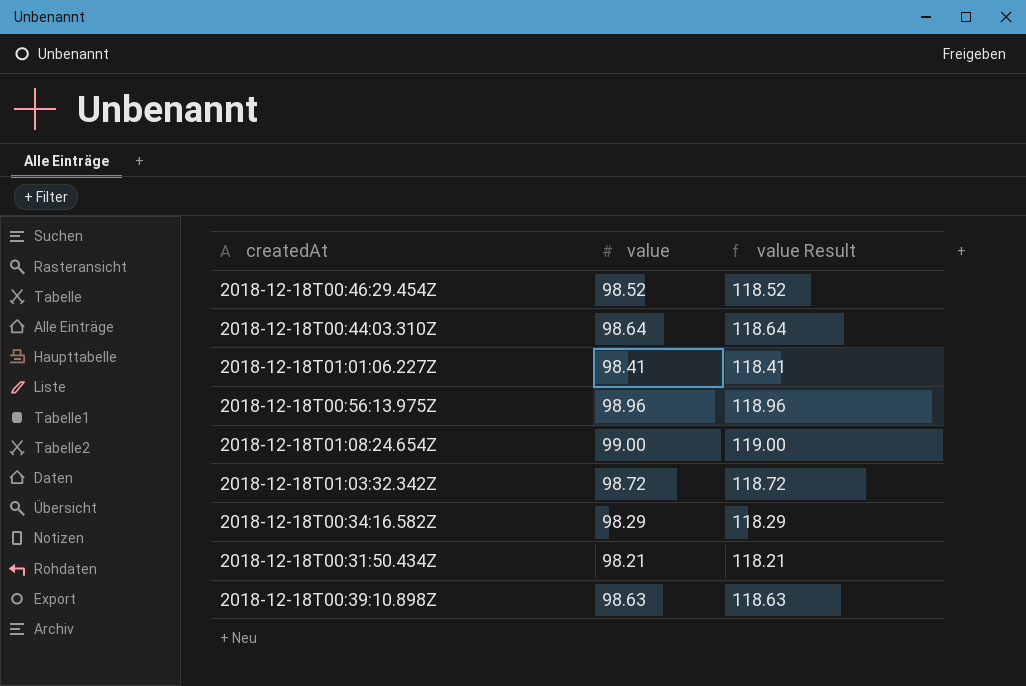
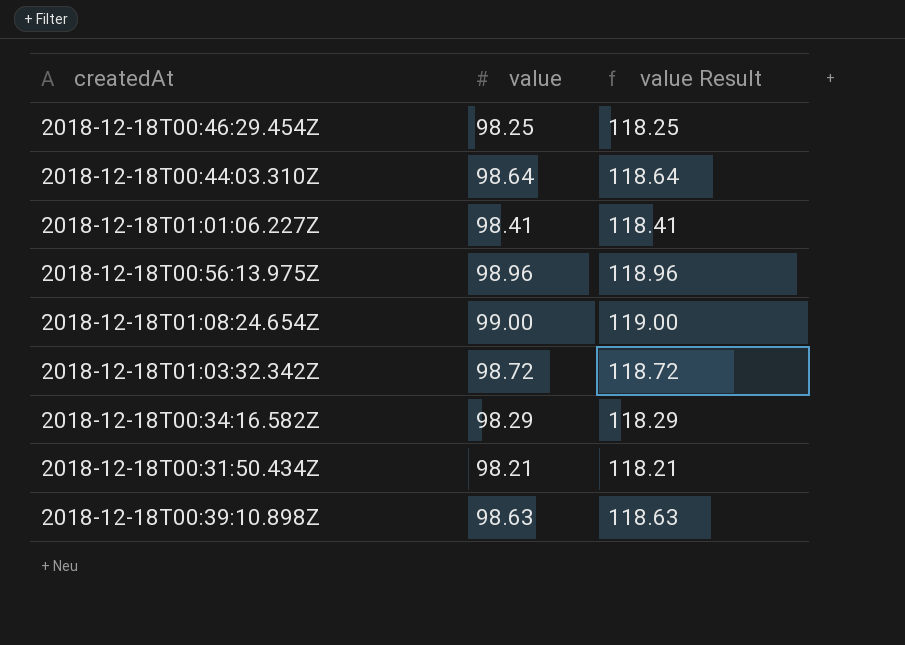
2018-12-18T00:46:29.454Z | value: 98.52 -> 98.25
2018-12-18T00:46:29.454Z | value Result: 118.52 -> 118.25

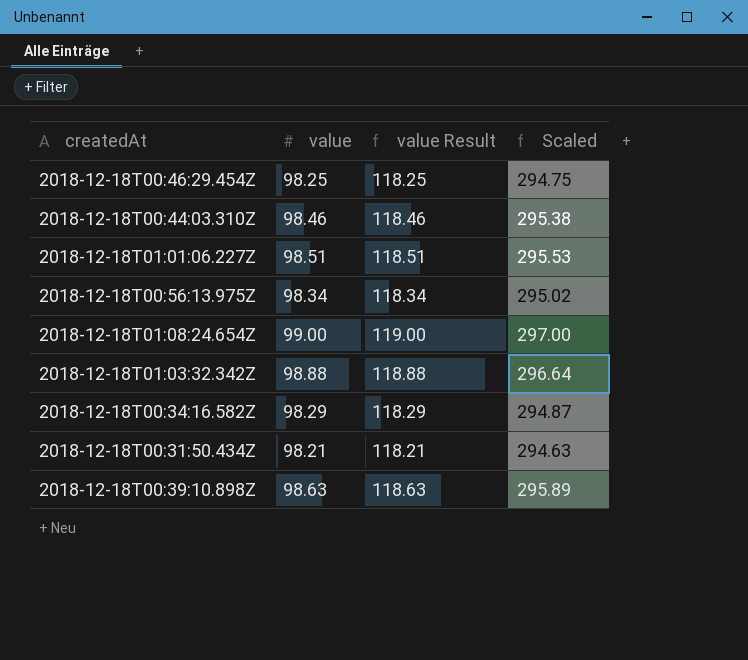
column Scaled | formula: none -> [value] * 3
2018-12-18T00:44:03.310Z | value: 98.64 -> 98.46
2018-12-18T00:44:03.310Z | value Result: 118.64 -> 118.46
2018-12-18T01:01:06.227Z | value: 98.41 -> 98.51
2018-12-18T01:01:06.227Z | value Result: 118.41 -> 118.51
2018-12-18T00:56:13.975Z | value: 98.96 -> 98.34
2018-12-18T00:56:13.975Z | value Result: 118.96 -> 118.34
2018-12-18T01:03:32.342Z | value: 98.72 -> 98.88
2018-12-18T01:03:32.342Z | value Result: 118.72 -> 118.88

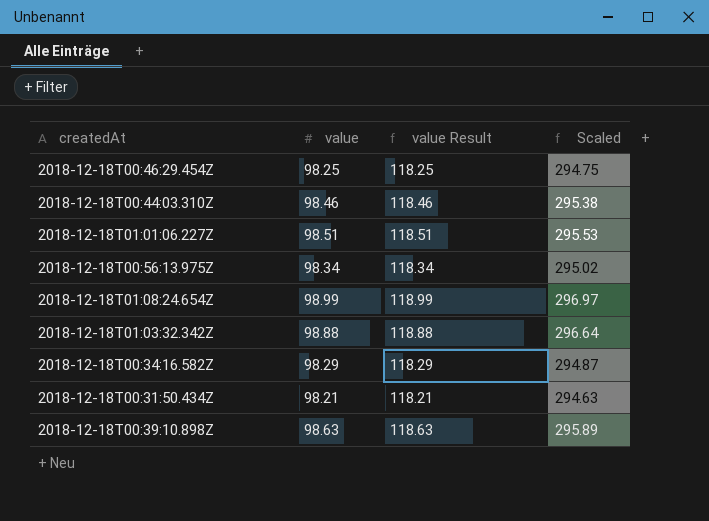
2018-12-18T01:08:24.654Z | value: 99.00 -> 98.99
2018-12-18T01:08:24.654Z | value Result: 119.00 -> 118.99
2018-12-18T01:08:24.654Z | Scaled: 297.00 -> 296.97

